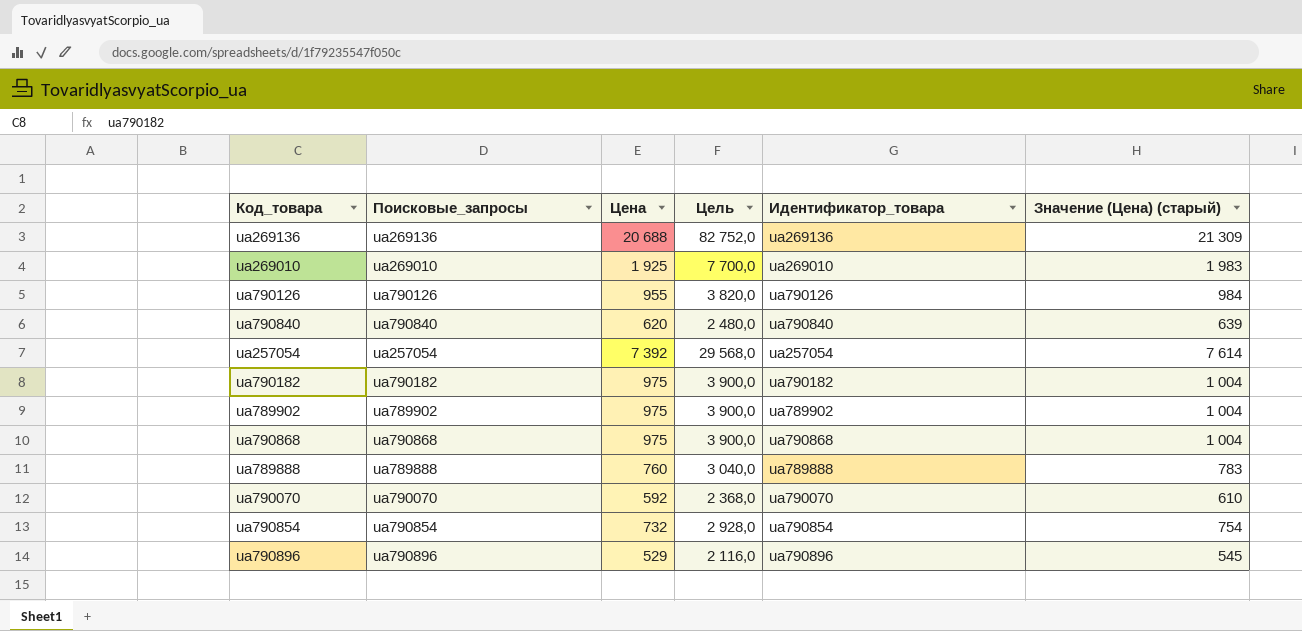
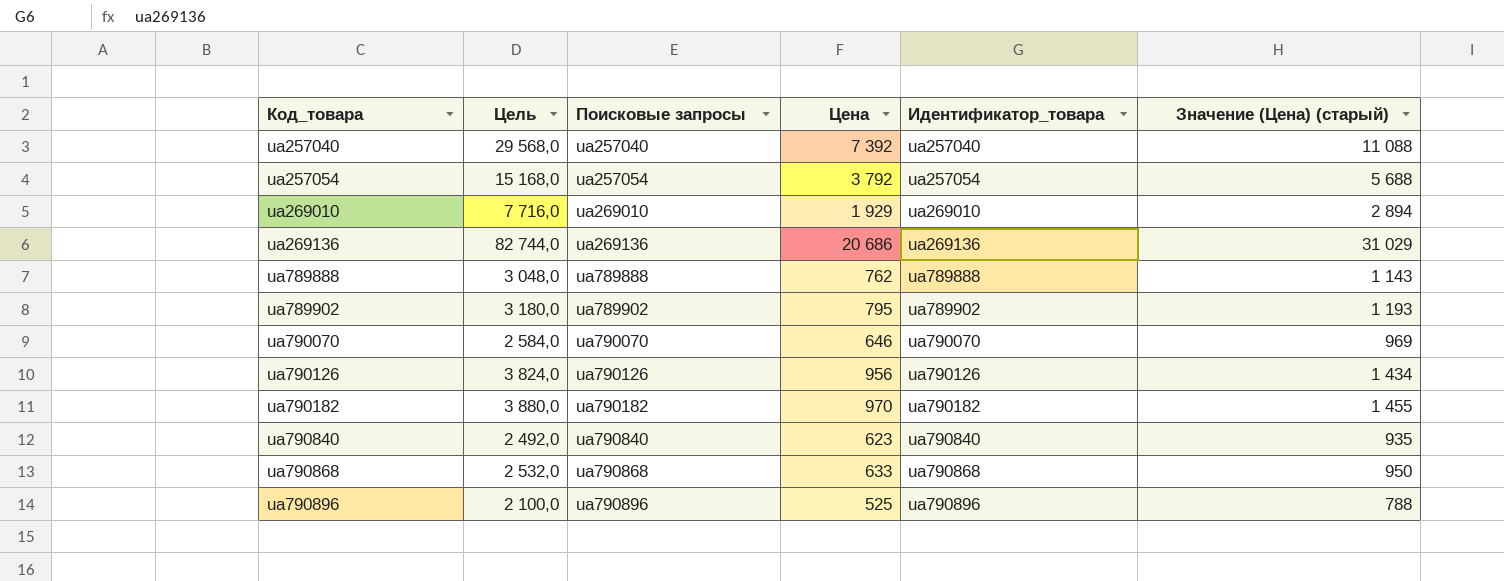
row order: none -> Код_товара ascending
column Цель | position: 4 -> 2
column name: Поисковые_запросы -> Поисковые запросы
column Значение (Цена) (старый) | formula: [Цена] * 1,03 -> [Цена] * 1,5
row ua790854: ua790854 | 732 | 2 928,0 | ua790854 | 754 -> none
row ua257040: none -> 29 568,0 | ua257040 | 7 392 | ua257040 | 11 088
ua257054 | Цель: 29 568,0 -> 15 168,0
ua257054 | Цена: 7 392 -> 3 792
ua269010 | Цель: 7 700,0 -> 7 716,0
ua269010 | Цена: 1 925 -> 1 929
ua269136 | Цель: 82 752,0 -> 82 744,0
ua269136 | Цена: 20 688 -> 20 686
ua789888 | Цель: 3 040,0 -> 3 048,0
ua789888 | Цена: 760 -> 762
ua789902 | Цель: 3 900,0 -> 3 180,0
ua789902 | Цена: 975 -> 795
ua790070 | Цель: 2 368,0 -> 2 584,0
ua790070 | Цена: 592 -> 646
ua790126 | Цель: 3 820,0 -> 3 824,0
ua790126 | Цена: 955 -> 956
ua790182 | Цель: 3 900,0 -> 3 880,0
ua790182 | Цена: 975 -> 970
ua790840 | Цель: 2 480,0 -> 2 492,0
ua790840 | Цена: 620 -> 623
ua790868 | Цель: 3 900,0 -> 2 532,0
ua790868 | Цена: 975 -> 633
ua790896 | Цель: 2 116,0 -> 2 100,0
ua790896 | Цена: 529 -> 525

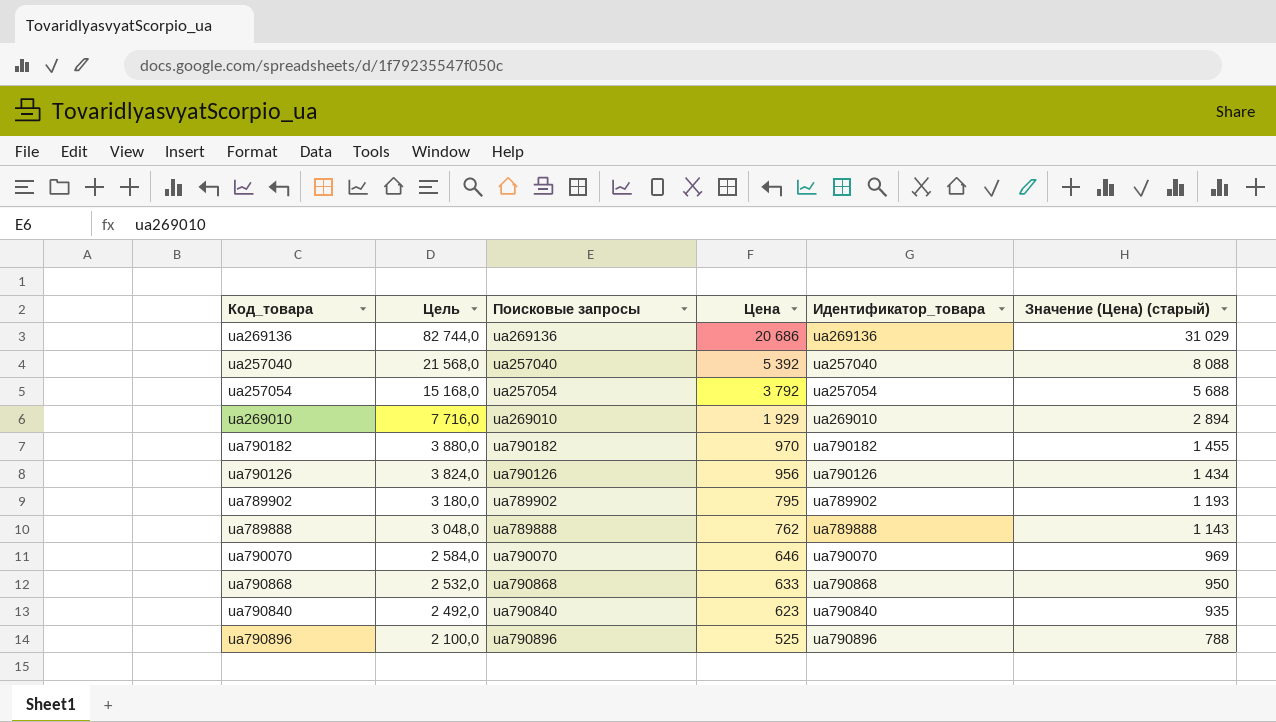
row order: Код_товара ascending -> Цель descending
ua257040 | Цель: 29 568,0 -> 21 568,0
ua257040 | Цена: 7 392 -> 5 392
ua257040 | Значение (Цена) (старый): 11 088 -> 8 088

